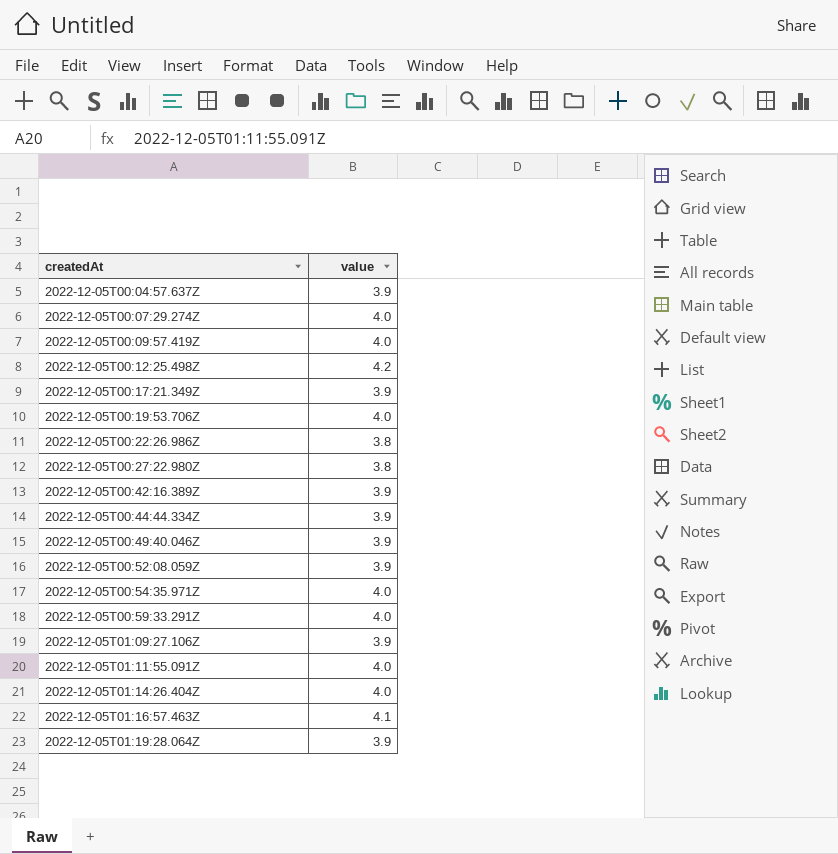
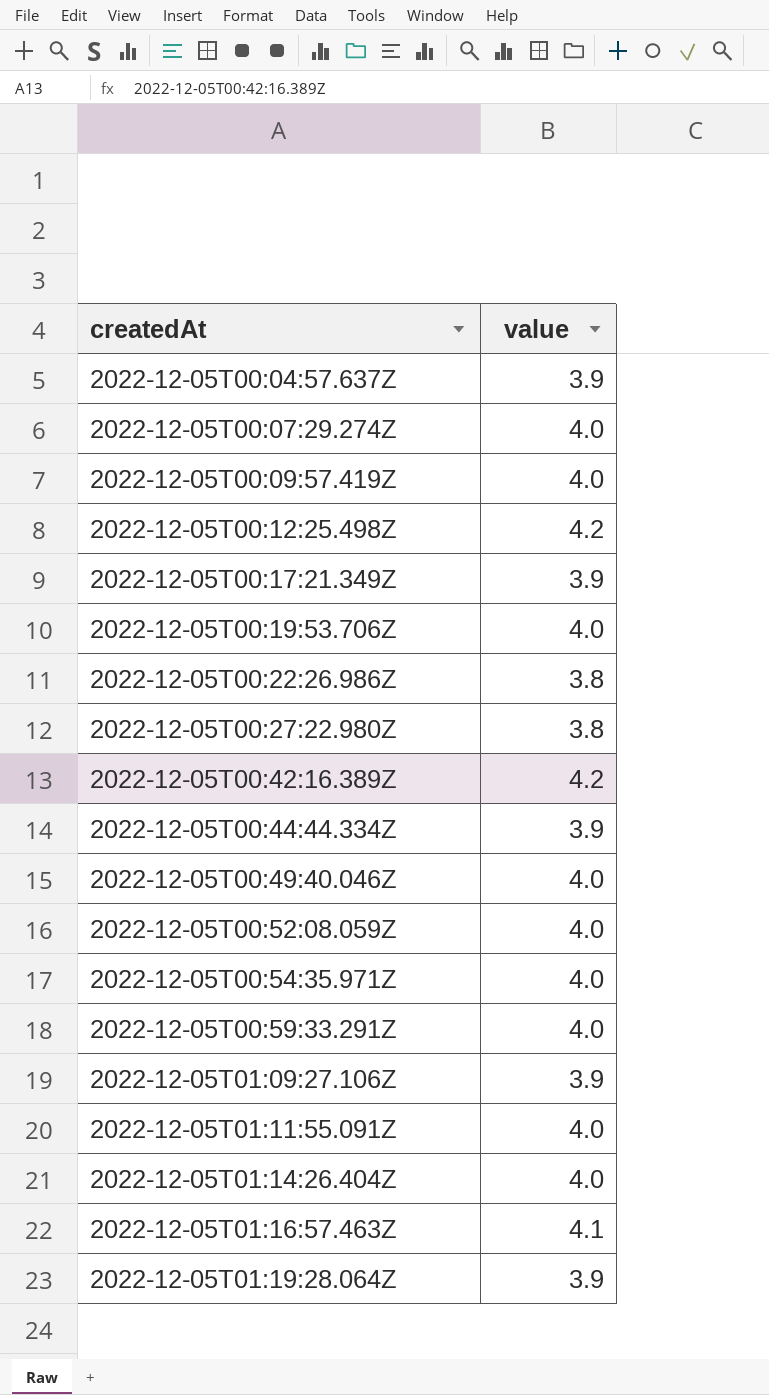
2022-12-05T00:42:16.389Z | value: 3.9 -> 4.2
2022-12-05T00:49:40.046Z | value: 3.9 -> 4.0
2022-12-05T00:52:08.059Z | value: 3.9 -> 4.0

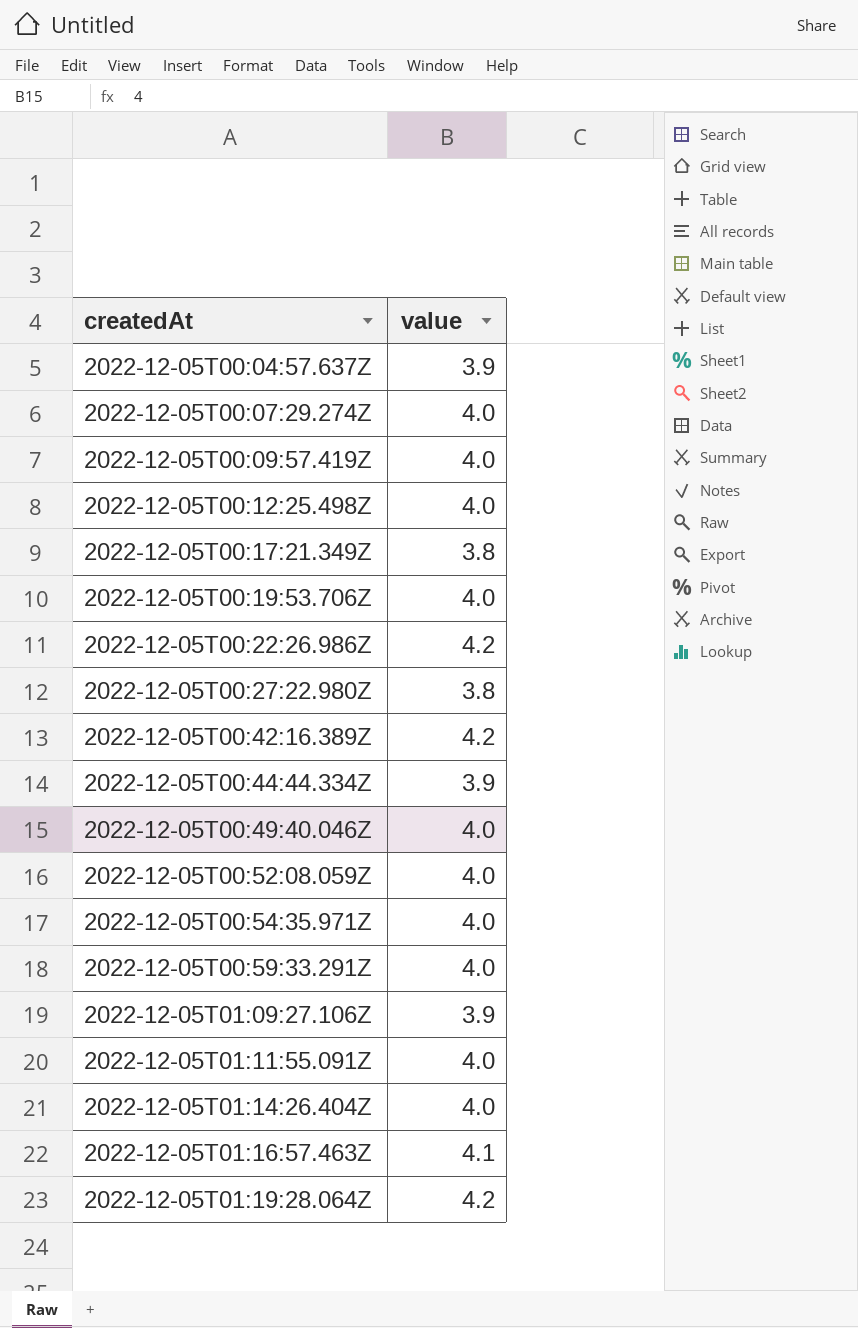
2022-12-05T00:12:25.498Z | value: 4.2 -> 4.0
2022-12-05T00:17:21.349Z | value: 3.9 -> 3.8
2022-12-05T00:22:26.986Z | value: 3.8 -> 4.2
2022-12-05T01:19:28.064Z | value: 3.9 -> 4.2

